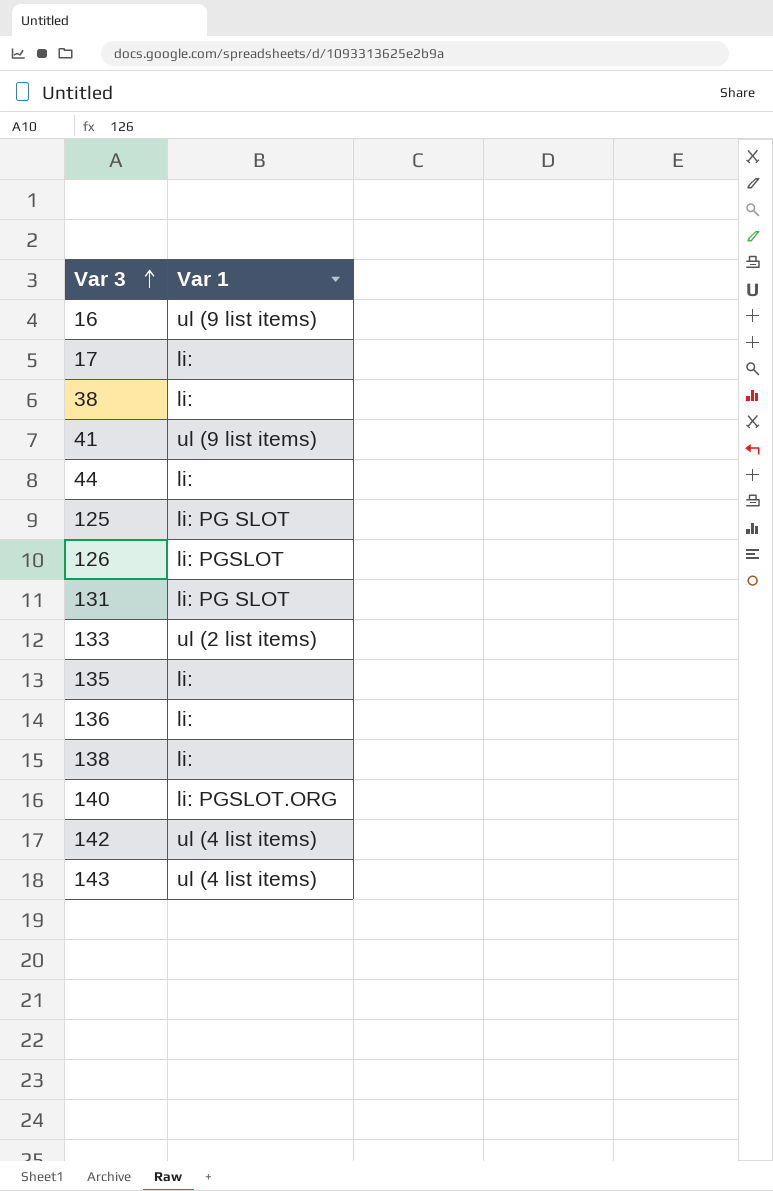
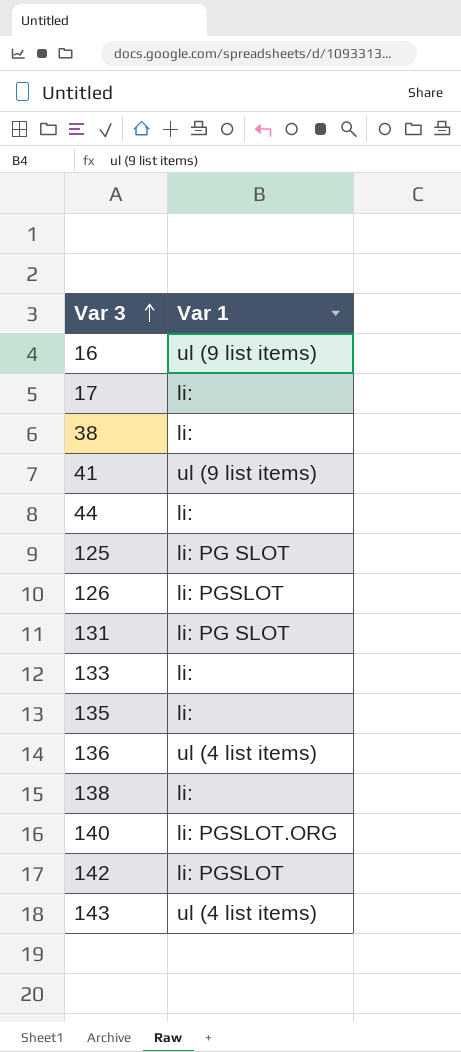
133 | Var 1: ul (2 list items) -> li:
136 | Var 1: li: -> ul (4 list items)
142 | Var 1: ul (4 list items) -> li: PGSLOT

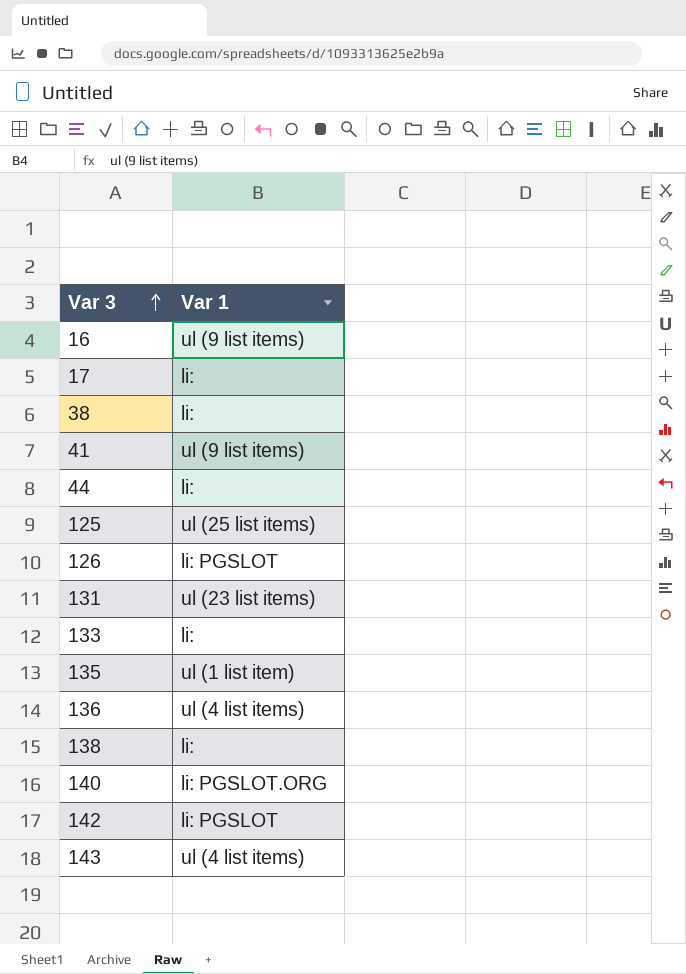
125 | Var 1: li: PG SLOT -> ul (25 list items)
131 | Var 1: li: PG SLOT -> ul (23 list items)
135 | Var 1: li: -> ul (1 list item)

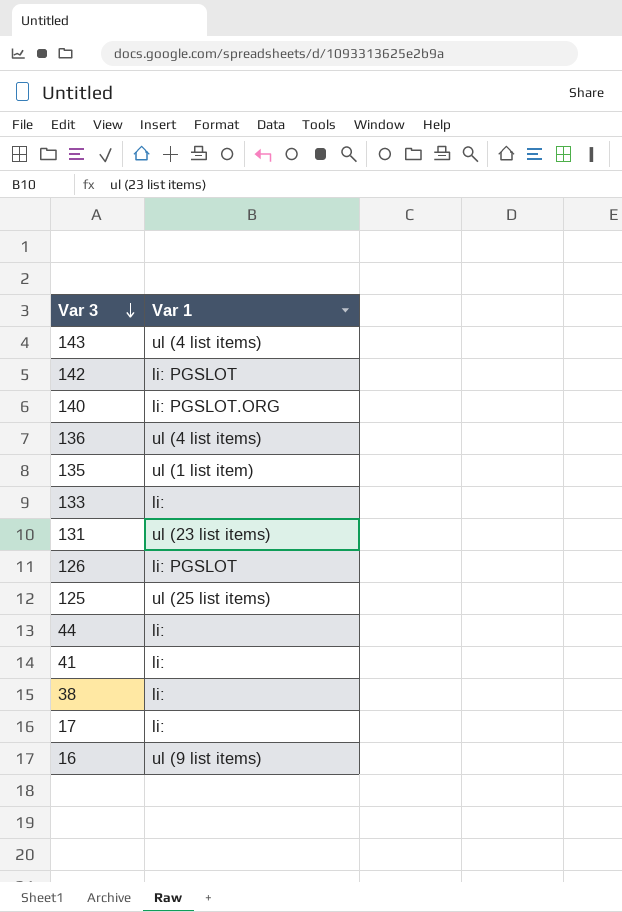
row order: Var 3 ascending -> Var 3 descending
row 138: li: -> none
41 | Var 1: ul (9 list items) -> li:

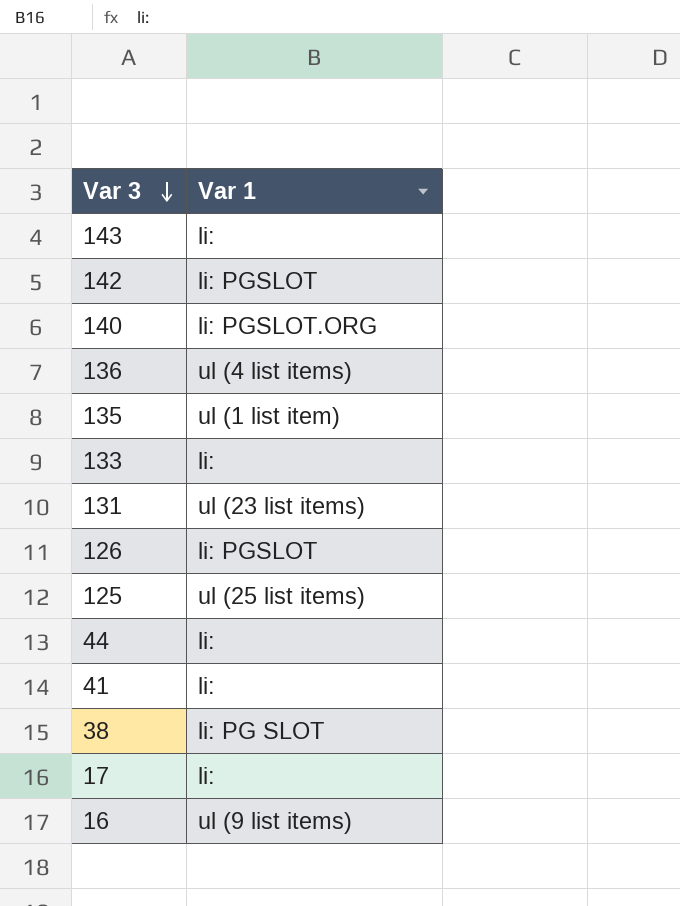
143 | Var 1: ul (4 list items) -> li:
38 | Var 1: li: -> li: PG SLOT

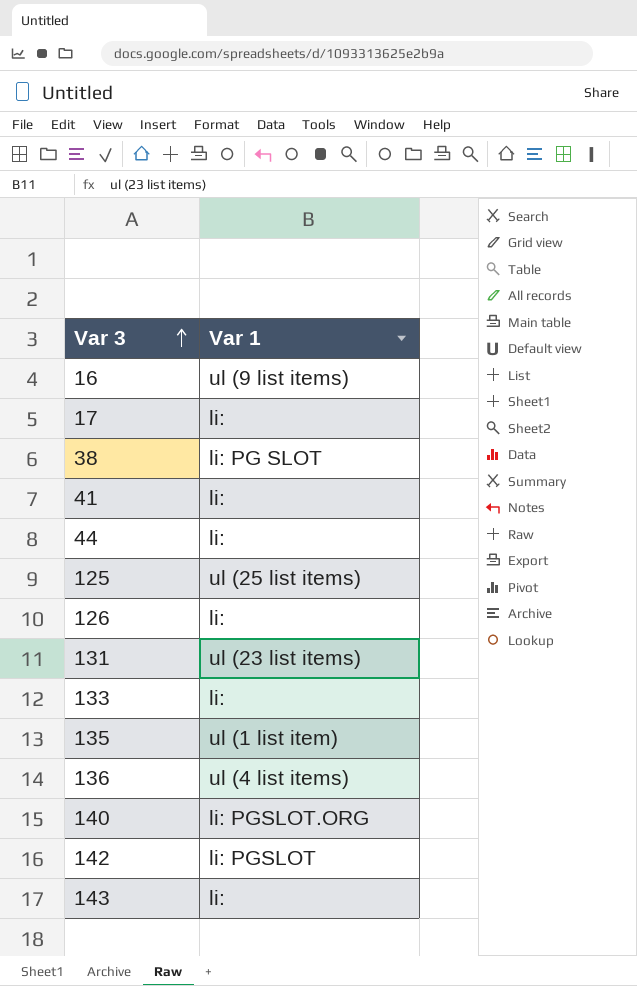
row order: Var 3 descending -> Var 3 ascending
126 | Var 1: li: PGSLOT -> li:

